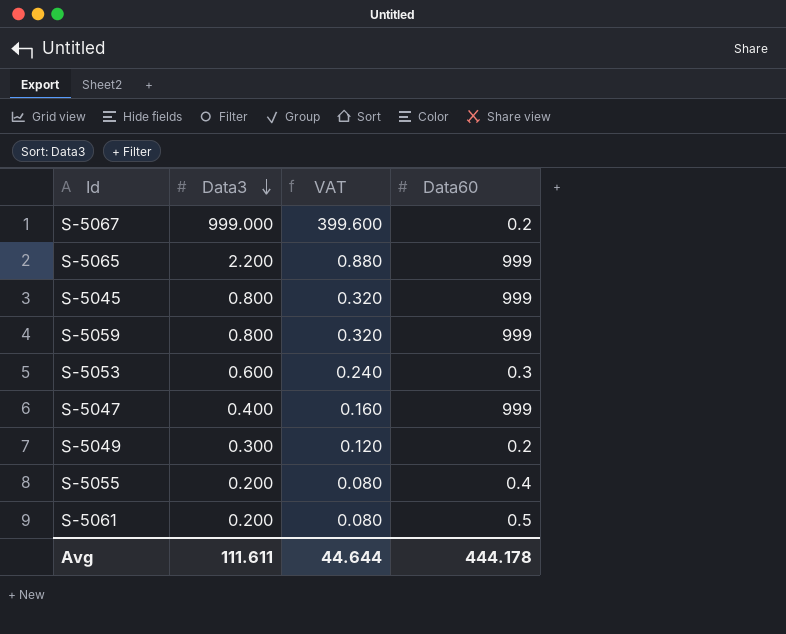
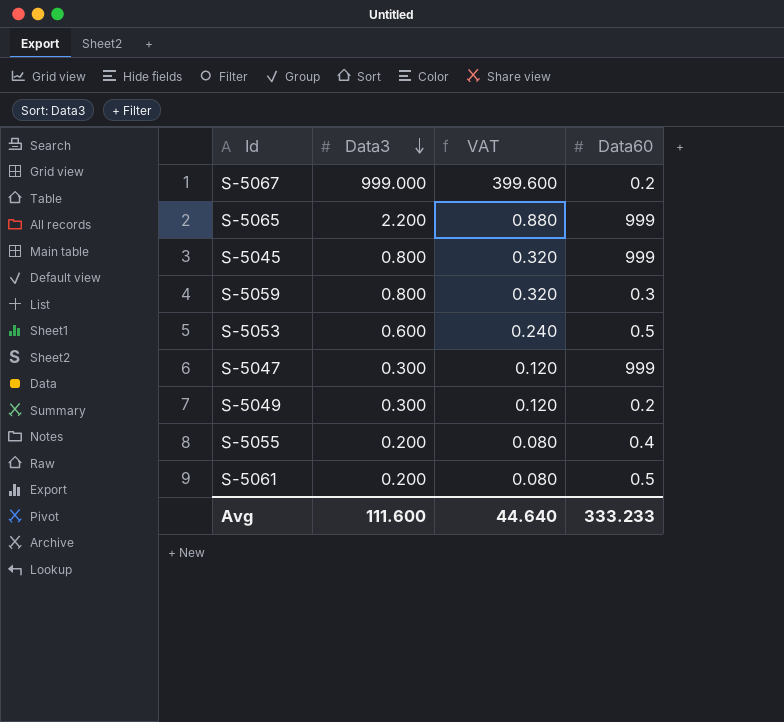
S-5059 | Data60: 999 -> 0.3
S-5053 | Data60: 0.3 -> 0.5
S-5047 | Data3: 0.400 -> 0.300
S-5047 | VAT: 0.160 -> 0.120
Avg | Data3: 111.611 -> 111.600
Avg | VAT: 44.644 -> 44.640
Avg | Data60: 444.178 -> 333.233

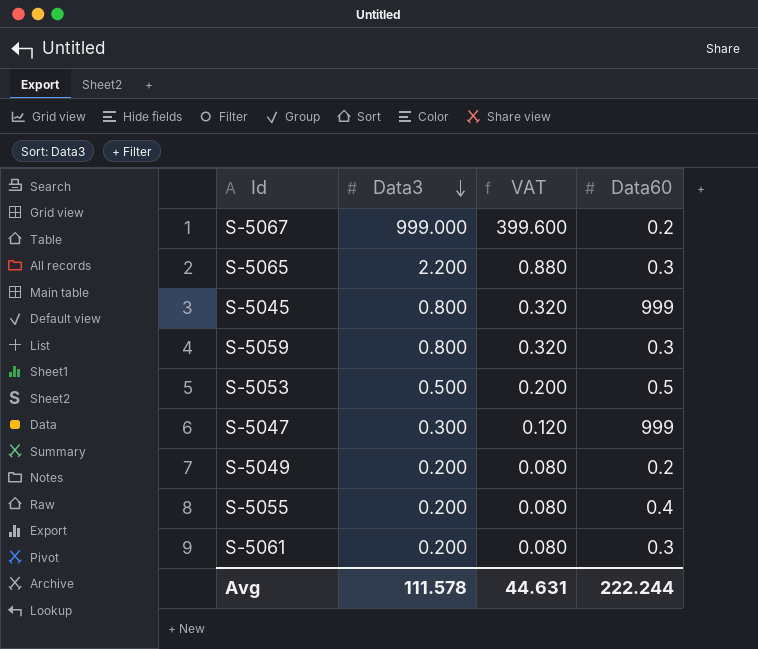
S-5065 | Data60: 999 -> 0.3
S-5053 | Data3: 0.600 -> 0.500
S-5053 | VAT: 0.240 -> 0.200
S-5049 | Data3: 0.300 -> 0.200
S-5049 | VAT: 0.120 -> 0.080
S-5061 | Data60: 0.5 -> 0.3
Avg | Data3: 111.600 -> 111.578
Avg | VAT: 44.640 -> 44.631
Avg | Data60: 333.233 -> 222.244

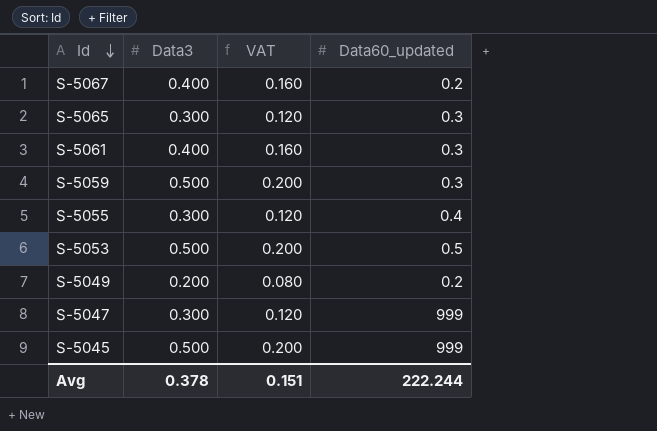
row order: Data3 descending -> Id descending
column name: Data60 -> Data60_updated
S-5067 | Data3: 999.000 -> 0.400
S-5067 | VAT: 399.600 -> 0.160
S-5065 | Data3: 2.200 -> 0.300
S-5065 | VAT: 0.880 -> 0.120
S-5061 | Data3: 0.200 -> 0.400
S-5061 | VAT: 0.080 -> 0.160
S-5059 | Data3: 0.800 -> 0.500
S-5059 | VAT: 0.320 -> 0.200
S-5055 | Data3: 0.200 -> 0.300
S-5055 | VAT: 0.080 -> 0.120
S-5045 | Data3: 0.800 -> 0.500
S-5045 | VAT: 0.320 -> 0.200
Avg | Data3: 111.578 -> 0.378
Avg | VAT: 44.631 -> 0.151

